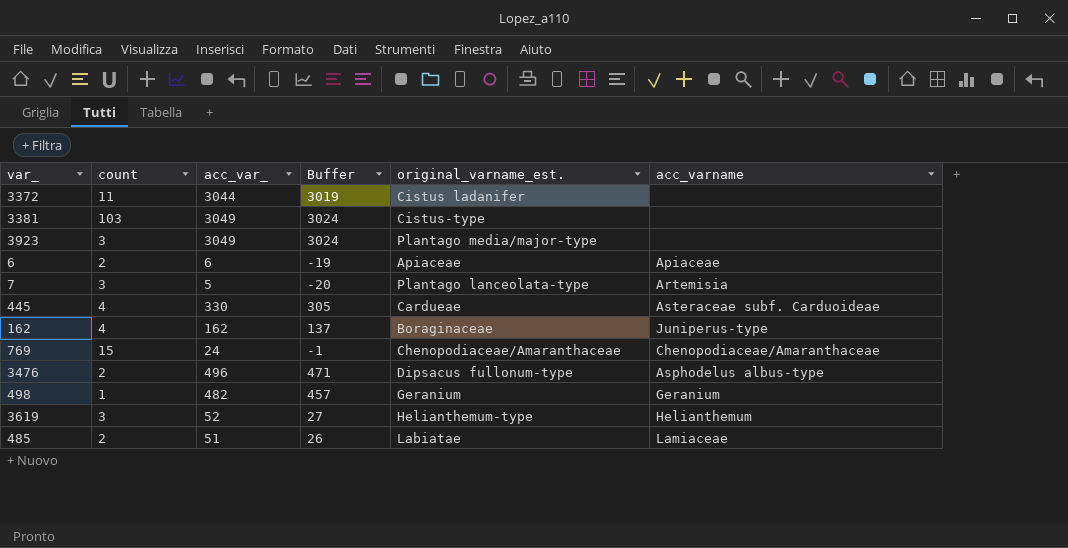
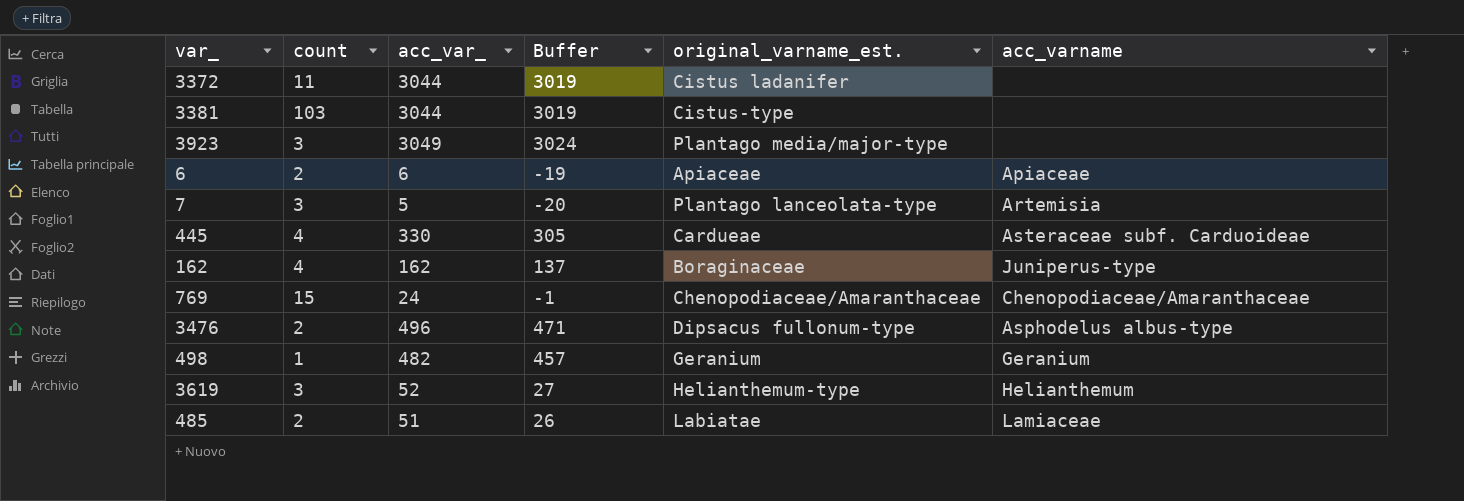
3381 | acc_var_: 3049 -> 3044
3381 | Buffer: 3024 -> 3019

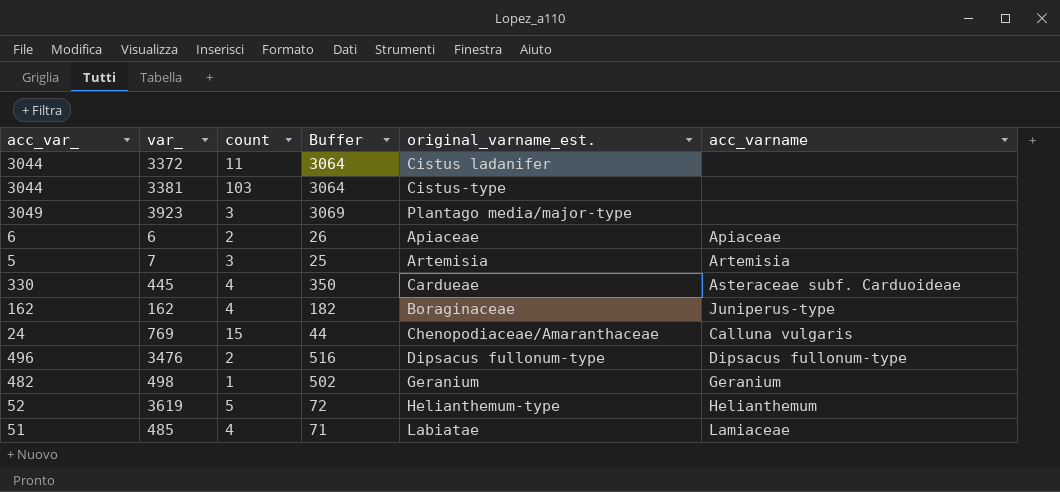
column acc_var_ | position: 3 -> 1
column Buffer | formula: [acc_var_] - 25 -> [acc_var_] + 20
7 | original_varname_est.: Plantago lanceolata-type -> Artemisia
769 | acc_varname: Chenopodiaceae/Amaranthaceae -> Calluna vulgaris
3476 | acc_varname: Asphodelus albus-type -> Dipsacus fullonum-type
3619 | count: 3 -> 5
485 | count: 2 -> 4

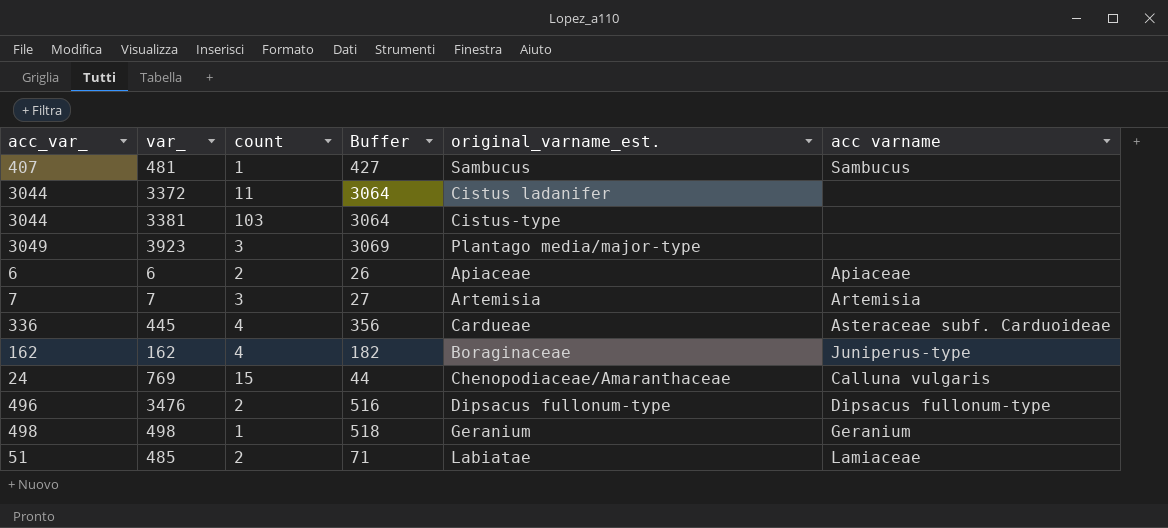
column name: acc_varname -> acc varname
row 3619: 52 | 5 | 72 | Helianthemum-type | Helianthemum -> none
row 481: none -> 407 | 1 | 427 | Sambucus | Sambucus
7 | acc_var_: 5 -> 7
7 | Buffer: 25 -> 27
445 | acc_var_: 330 -> 336
445 | Buffer: 350 -> 356
498 | acc_var_: 482 -> 498
498 | Buffer: 502 -> 518
485 | count: 4 -> 2

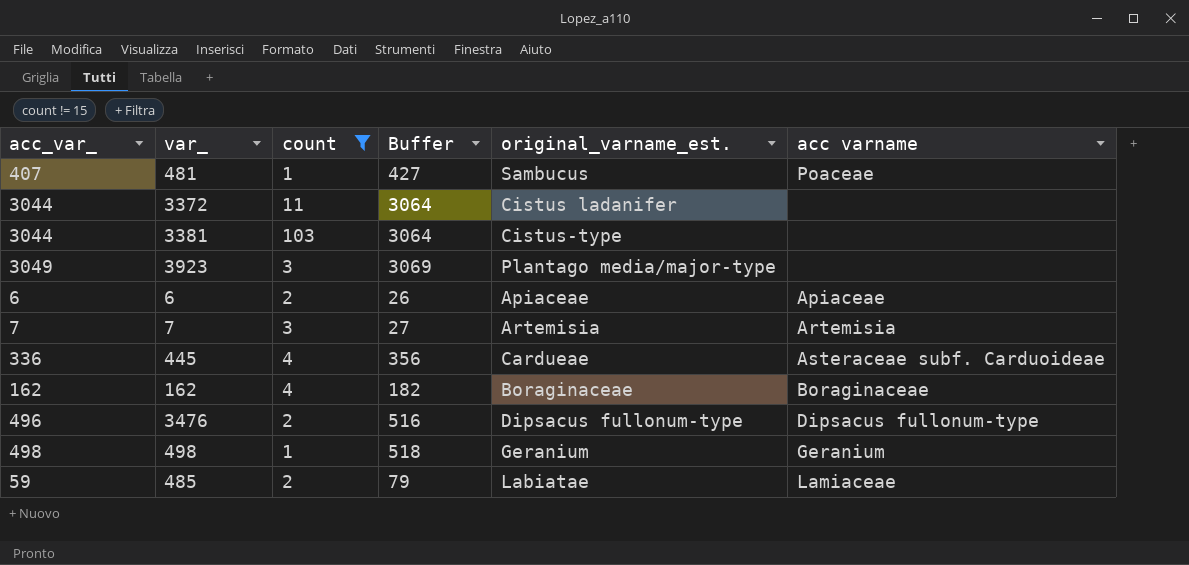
filter: none -> count != 15
481 | acc varname: Sambucus -> Poaceae
162 | acc varname: Juniperus-type -> Boraginaceae
485 | acc_var_: 51 -> 59
485 | Buffer: 71 -> 79

